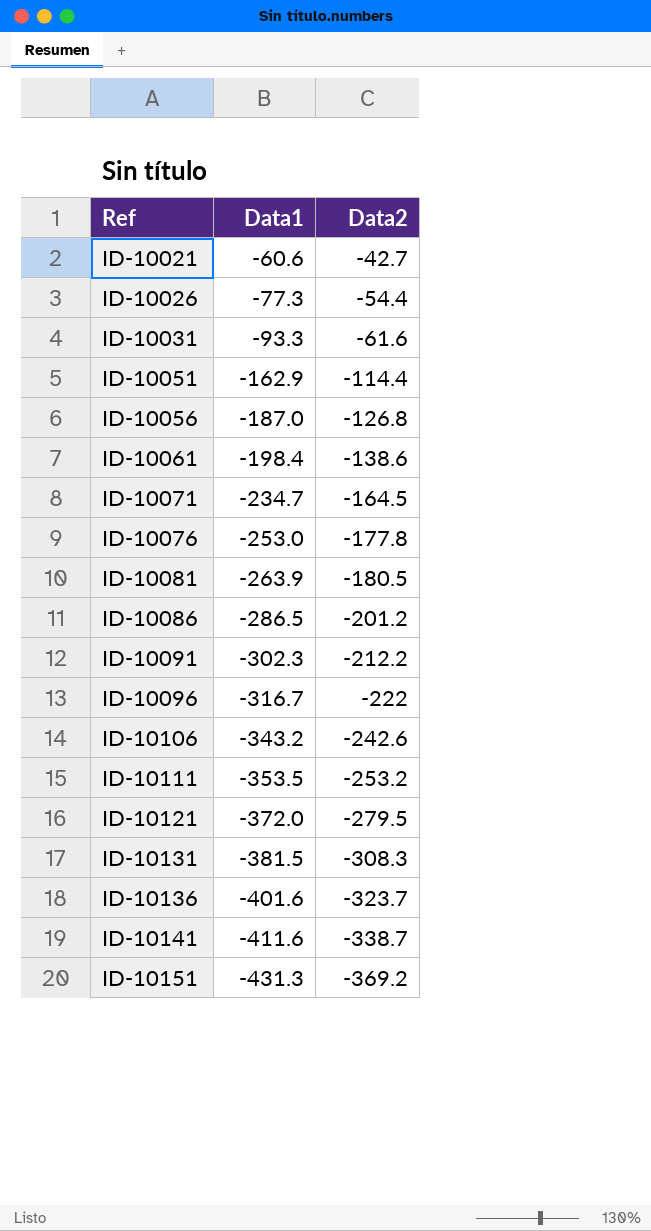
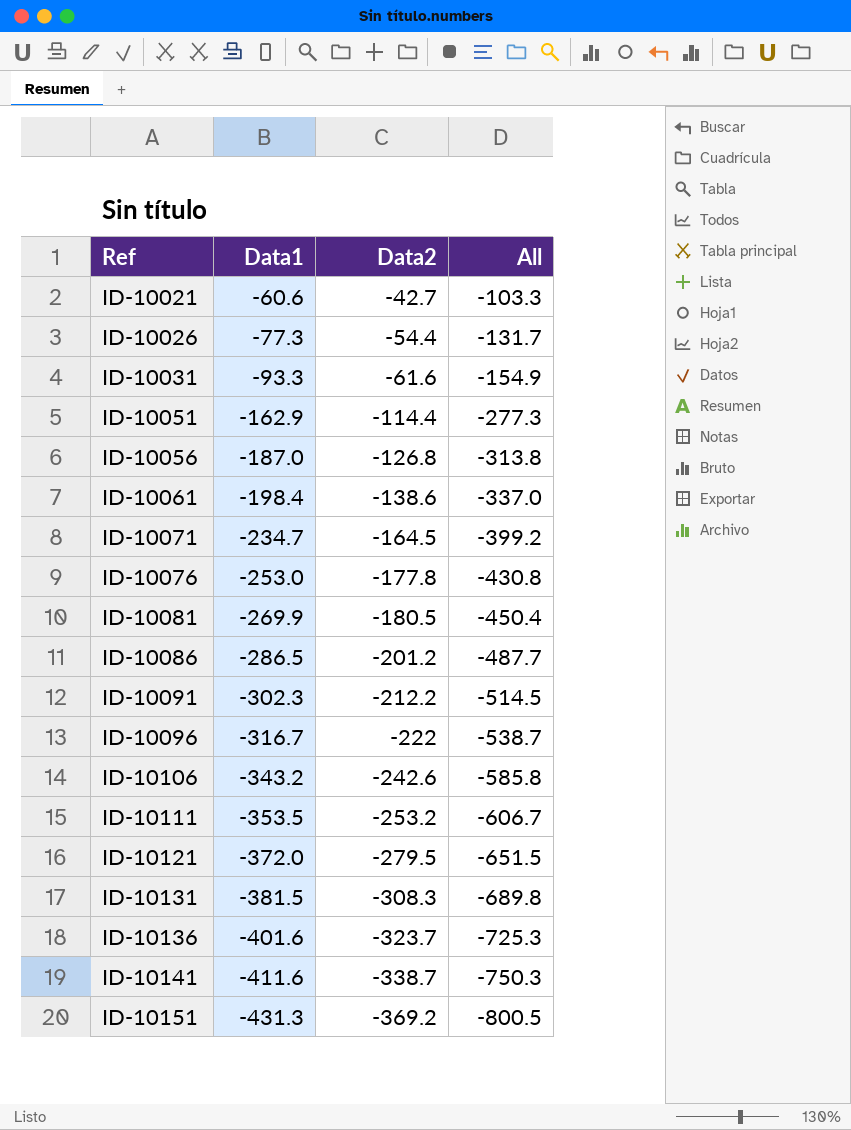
column All | formula: none -> [Data1] + [Data2]
ID-10081 | Data1: -263.9 -> -269.9

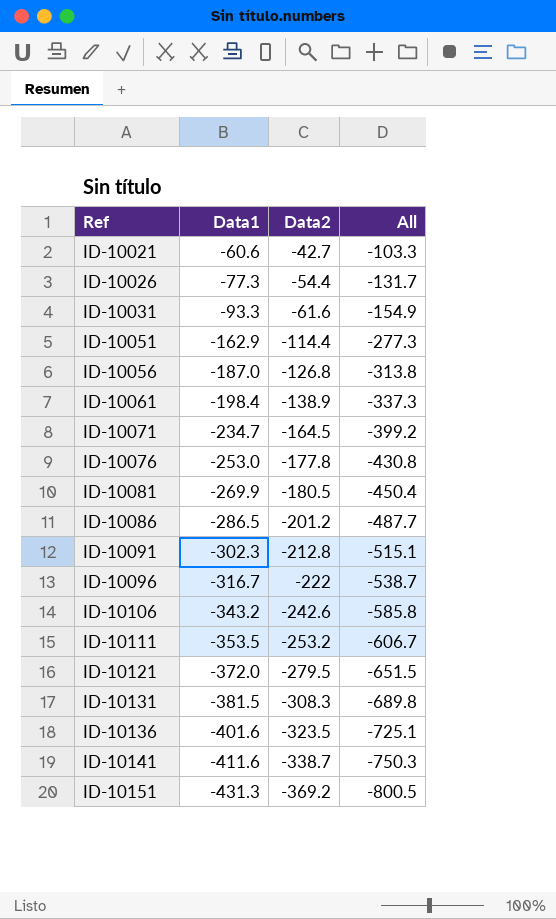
ID-10061 | Data2: -138.6 -> -138.9
ID-10061 | All: -337.0 -> -337.3
ID-10091 | Data2: -212.2 -> -212.8
ID-10091 | All: -514.5 -> -515.1
ID-10136 | Data2: -323.7 -> -323.5
ID-10136 | All: -725.3 -> -725.1

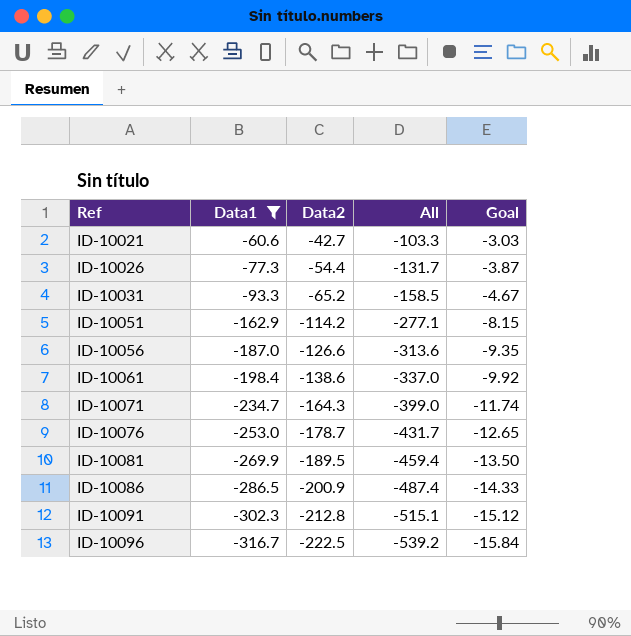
filter: none -> Data1 >= -316.7
column Goal | formula: none -> [Data1] * 0.05
ID-10031 | Data2: -61.6 -> -65.2
ID-10031 | All: -154.9 -> -158.5
ID-10051 | Data2: -114.4 -> -114.2
ID-10051 | All: -277.3 -> -277.1
ID-10056 | Data2: -126.8 -> -126.6
ID-10056 | All: -313.8 -> -313.6
ID-10061 | Data2: -138.9 -> -138.6
ID-10061 | All: -337.3 -> -337.0
ID-10071 | Data2: -164.5 -> -164.3
ID-10071 | All: -399.2 -> -399.0
ID-10076 | Data2: -177.8 -> -178.7
ID-10076 | All: -430.8 -> -431.7
ID-10081 | Data2: -180.5 -> -189.5
ID-10081 | All: -450.4 -> -459.4
ID-10086 | Data2: -201.2 -> -200.9
ID-10086 | All: -487.7 -> -487.4
ID-10096 | Data2: -222 -> -222.5
ID-10096 | All: -538.7 -> -539.2

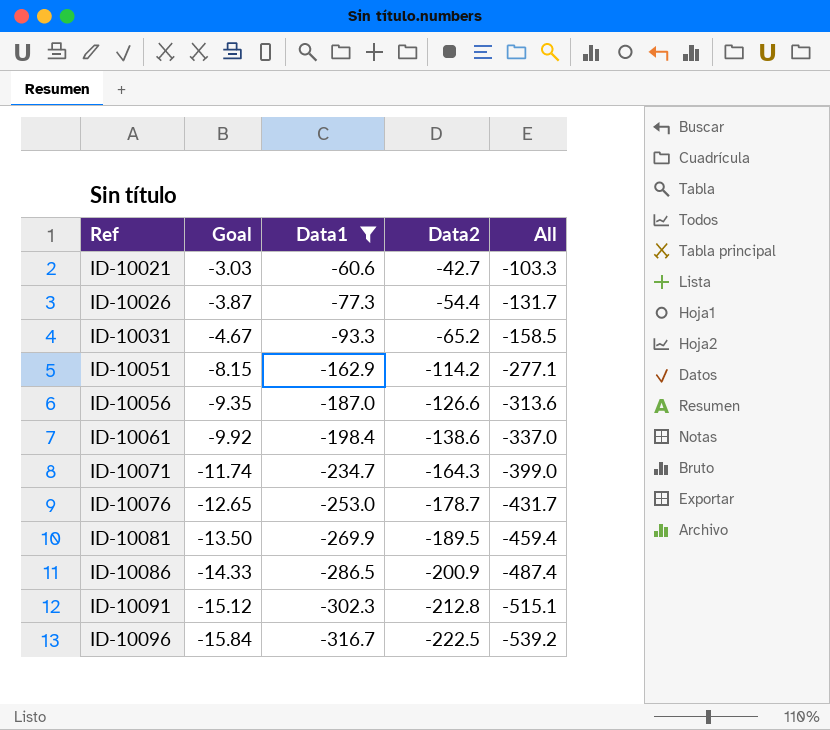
column Goal | position: 5 -> 2

